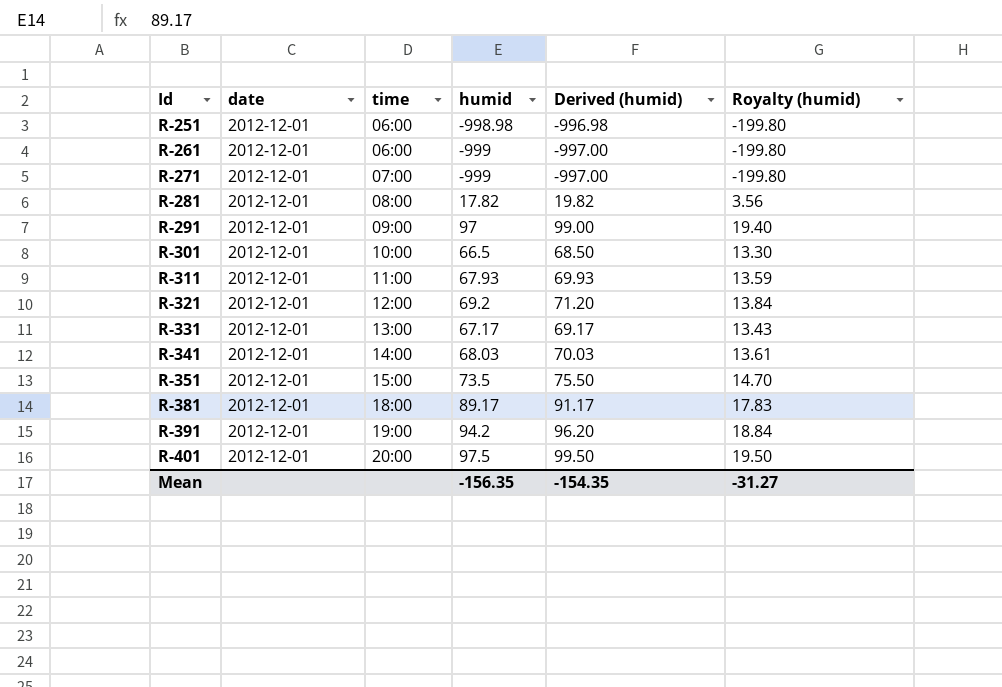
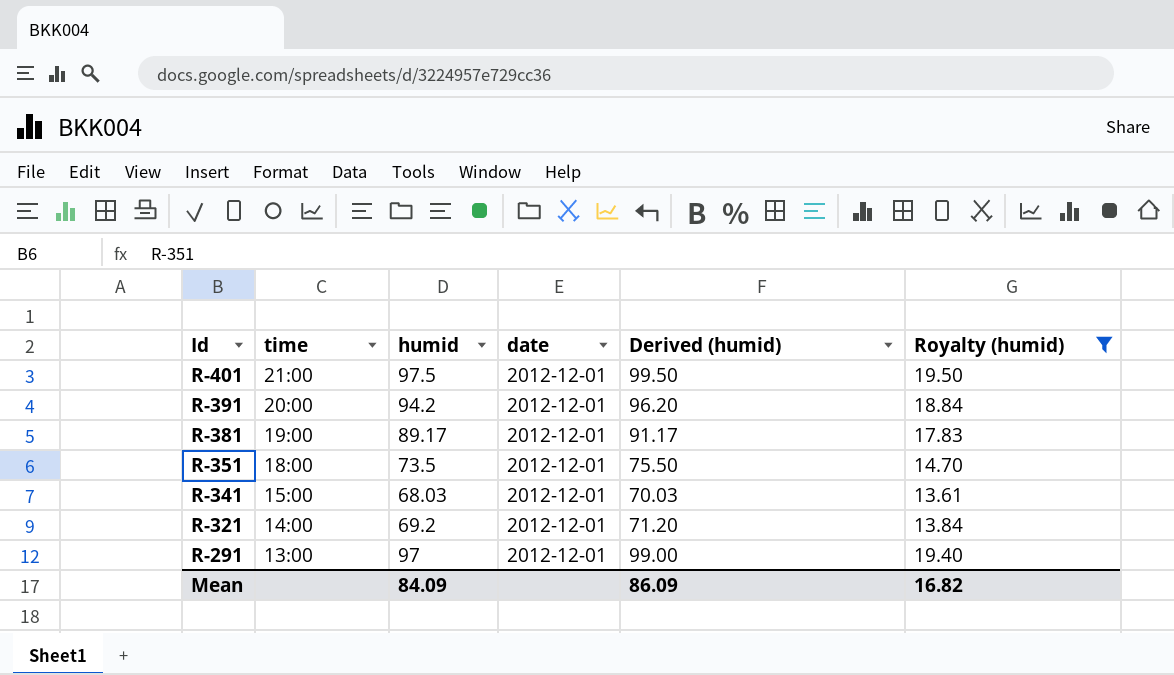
filter: none -> Royalty (humid) >= 13.61
row order: Id ascending -> Id descending
column date | position: 2 -> 4
R-401 | time: 20:00 -> 21:00
R-391 | time: 19:00 -> 20:00
R-381 | time: 18:00 -> 19:00
R-351 | time: 15:00 -> 18:00
R-341 | time: 14:00 -> 15:00
R-321 | time: 12:00 -> 14:00
R-291 | time: 09:00 -> 13:00
Mean | humid: -156.35 -> 84.09
Mean | Derived (humid): -154.35 -> 86.09
Mean | Royalty (humid): -31.27 -> 16.82

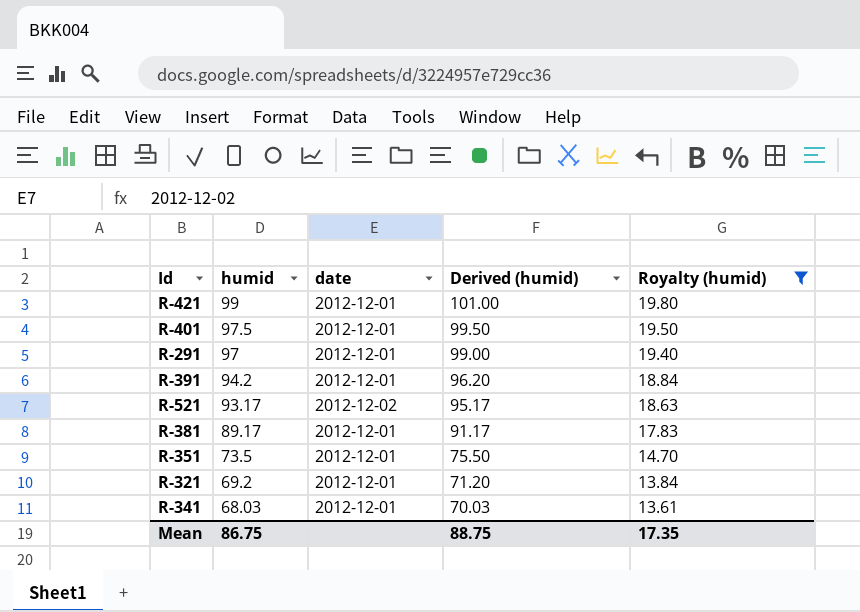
row order: Id descending -> humid descending
column time | position: 2 -> none
row R-421: none -> 99 | 2012-12-01 | 101.00 | 19.80
row R-521: none -> 93.17 | 2012-12-02 | 95.17 | 18.63
Mean | humid: 84.09 -> 86.75
Mean | Derived (humid): 86.09 -> 88.75
Mean | Royalty (humid): 16.82 -> 17.35

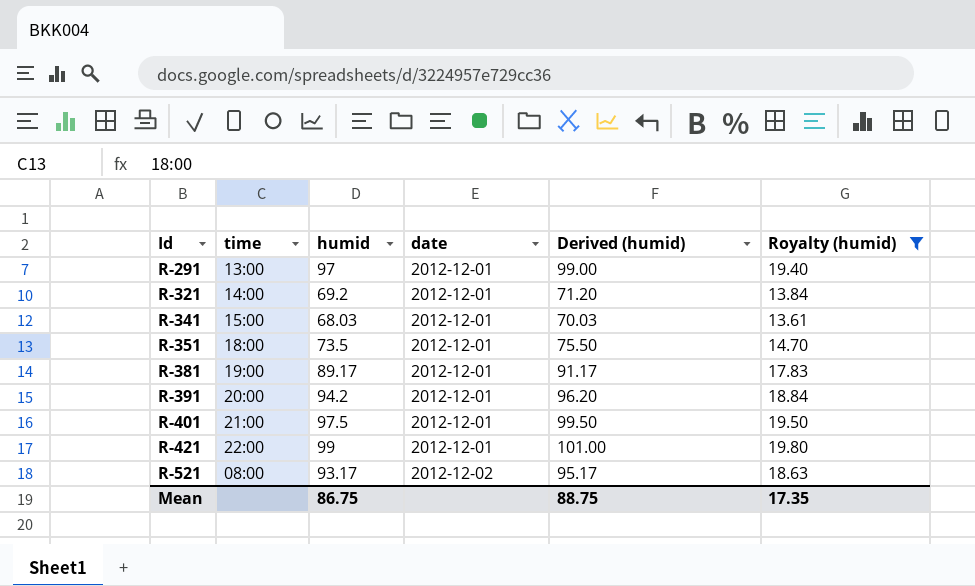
row order: humid descending -> Id ascending
column time | position: none -> 2

